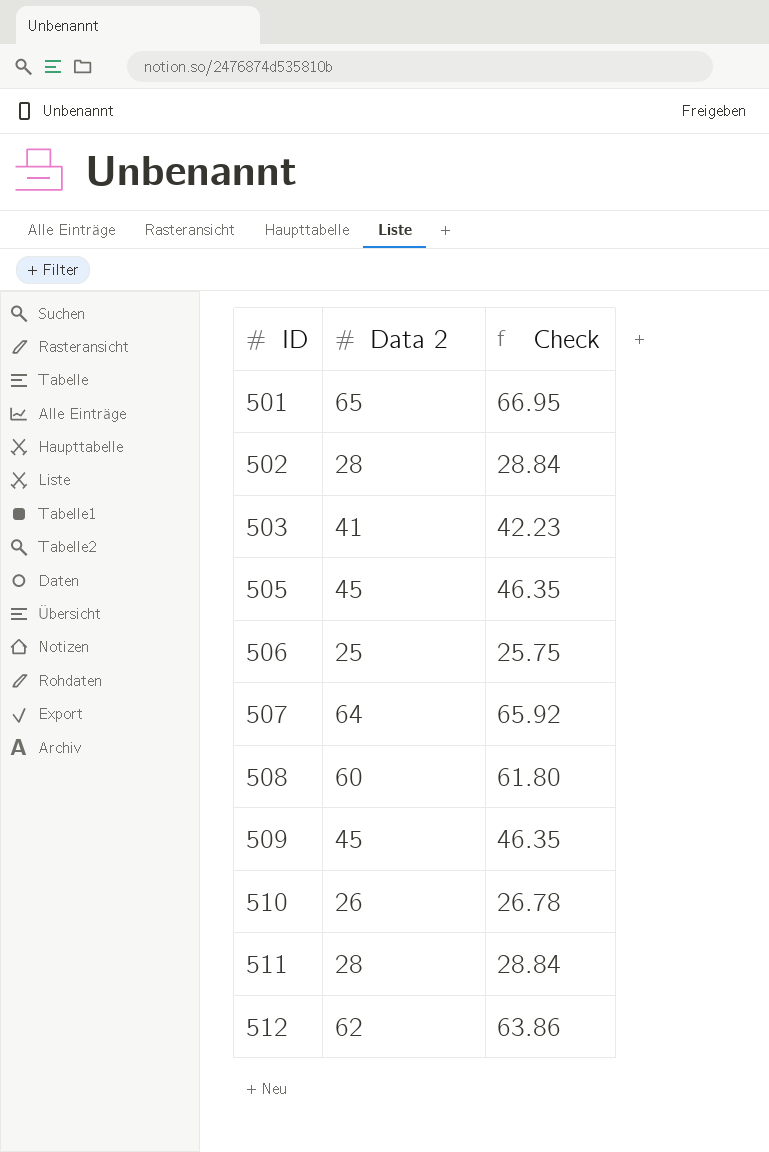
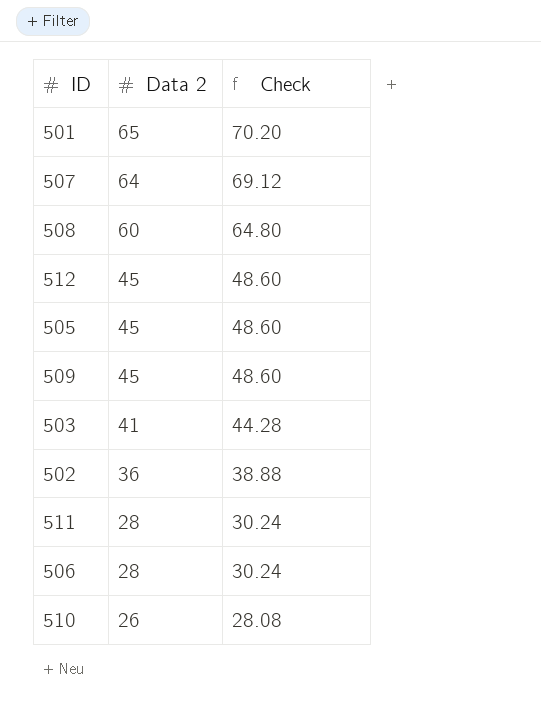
row order: ID ascending -> Data 2 descending
column Check | formula: [Data 2] * 1.03 -> [Data 2] * 1.08
512 | Data 2: 62 -> 45
502 | Data 2: 28 -> 36
506 | Data 2: 25 -> 28

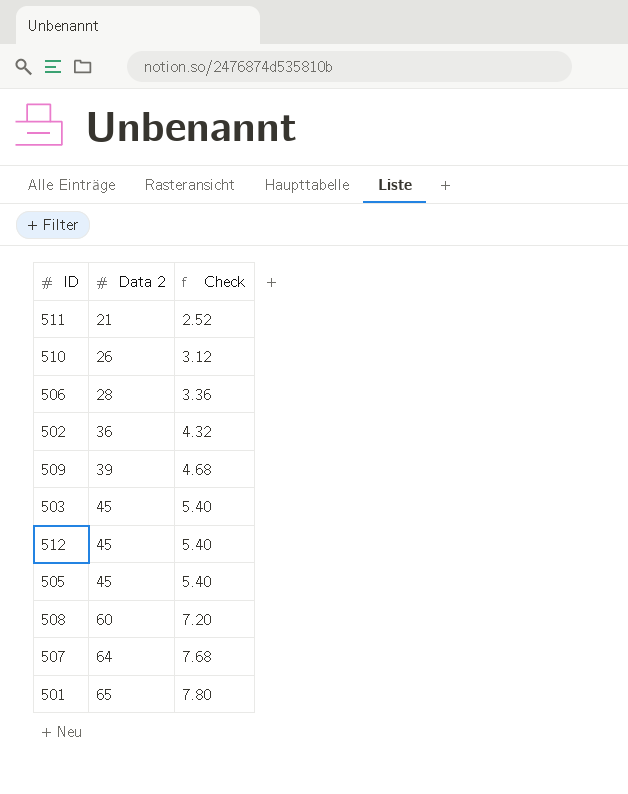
row order: Data 2 descending -> Data 2 ascending
column Check | formula: [Data 2] * 1.08 -> [Data 2] * 0.12
511 | Data 2: 28 -> 21
509 | Data 2: 45 -> 39
503 | Data 2: 41 -> 45

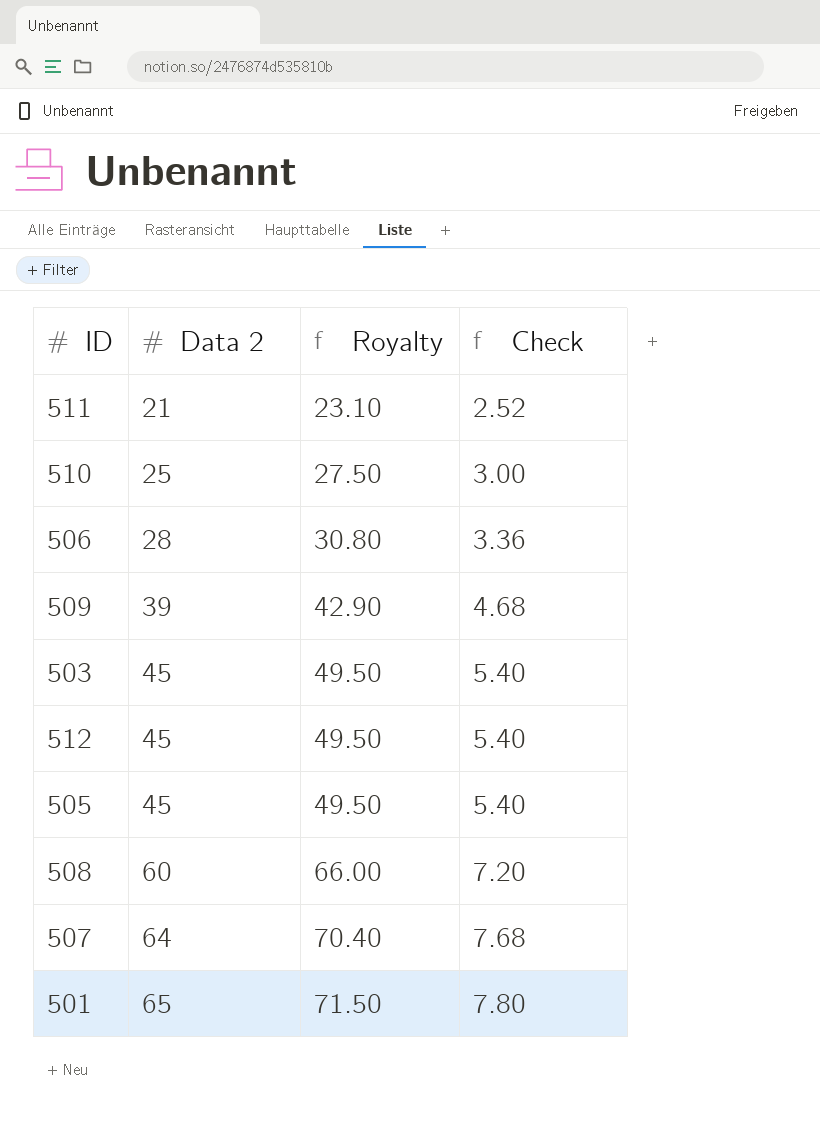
column Royalty | formula: none -> [Data 2] * 1.1
row 502: 36 | 4.32 -> none
510 | Data 2: 26 -> 25
510 | Check: 3.12 -> 3.00

